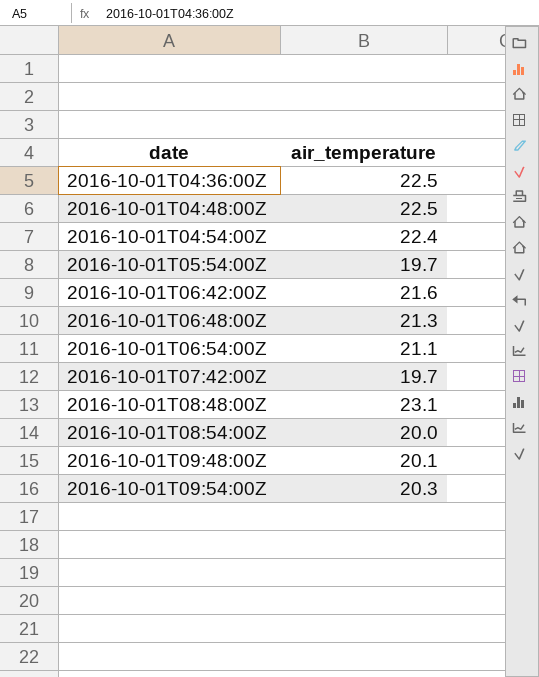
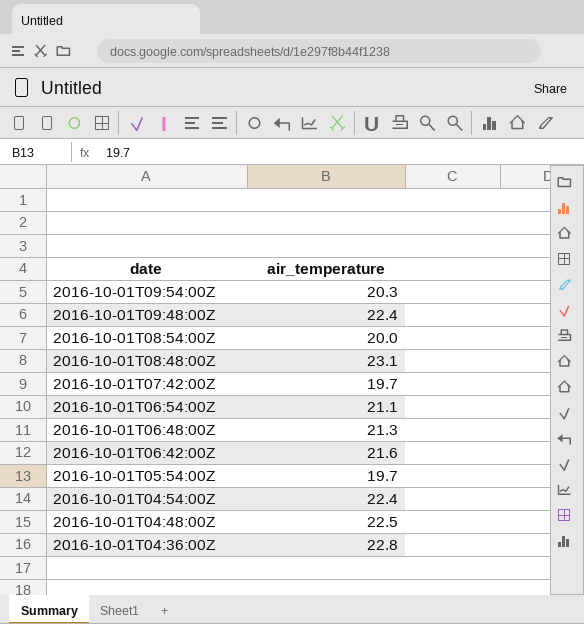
row order: date ascending -> date descending
2016-10-01T09:48:00Z | air_temperature: 20.1 -> 22.4
2016-10-01T04:36:00Z | air_temperature: 22.5 -> 22.8

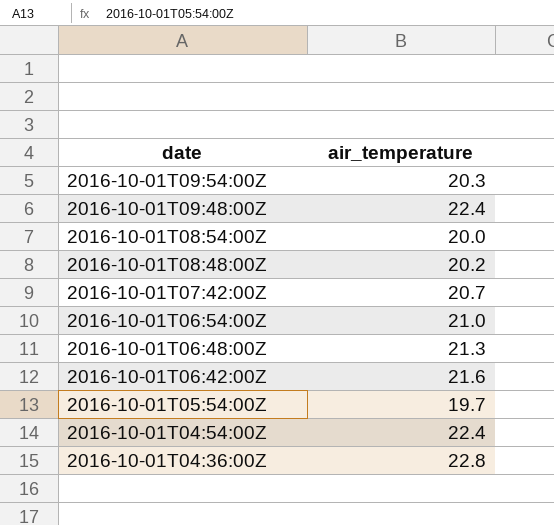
row 2016-10-01T04:48:00Z: 22.5 -> none
2016-10-01T08:48:00Z | air_temperature: 23.1 -> 20.2
2016-10-01T07:42:00Z | air_temperature: 19.7 -> 20.7
2016-10-01T06:54:00Z | air_temperature: 21.1 -> 21.0

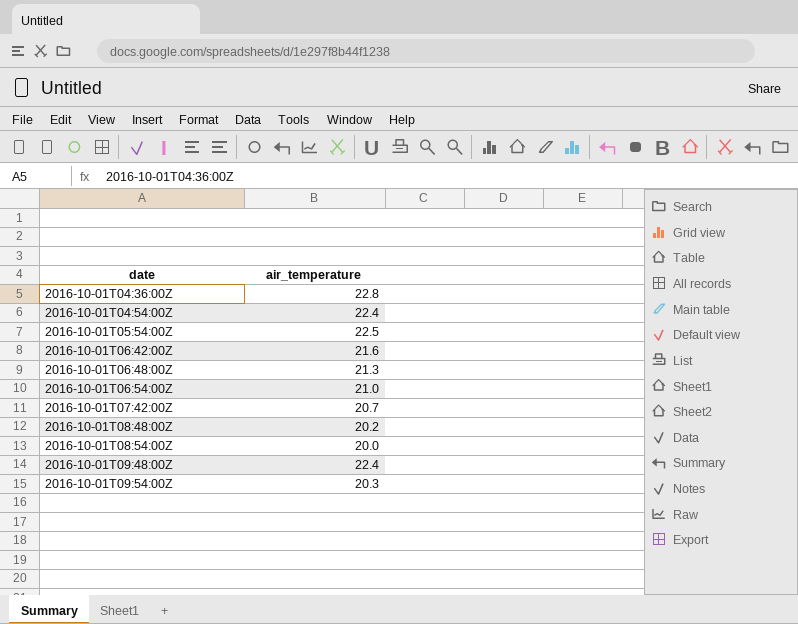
row order: date descending -> date ascending
2016-10-01T05:54:00Z | air_temperature: 19.7 -> 22.5

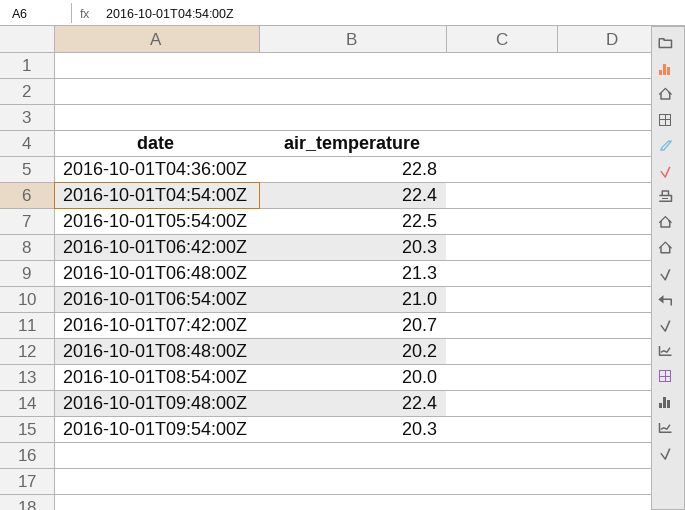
2016-10-01T06:42:00Z | air_temperature: 21.6 -> 20.3

